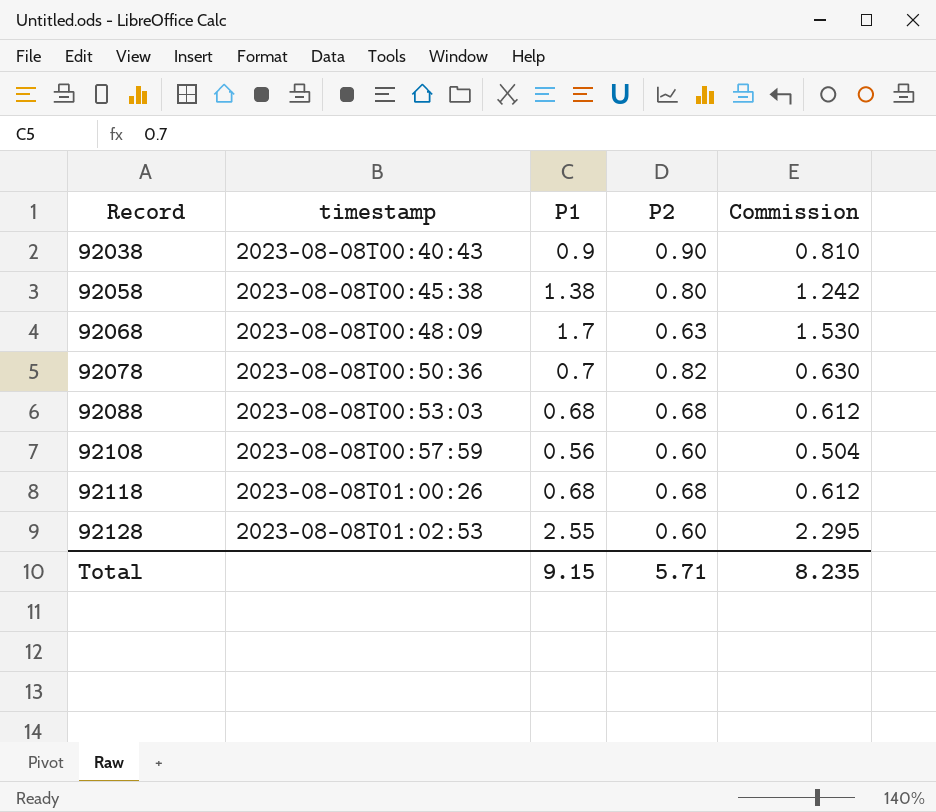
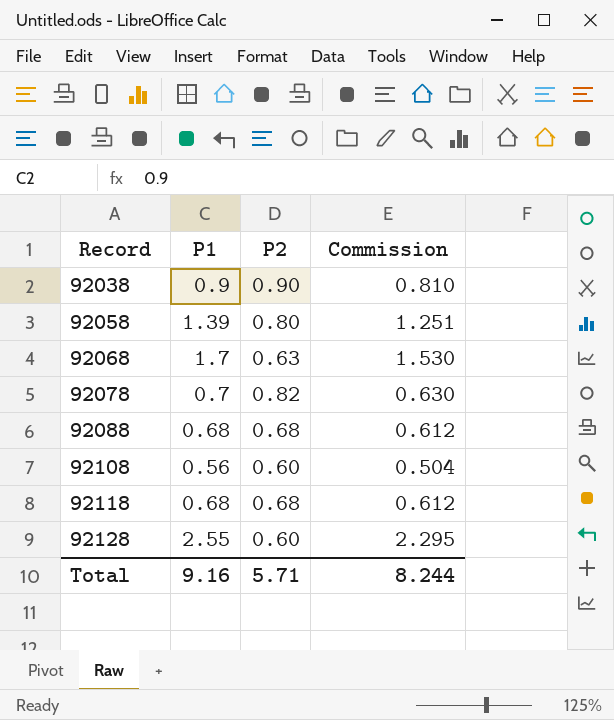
column timestamp | position: 2 -> none
92058 | P1: 1.38 -> 1.39
92058 | Commission: 1.242 -> 1.251
Total | P1: 9.15 -> 9.16
Total | Commission: 8.235 -> 8.244

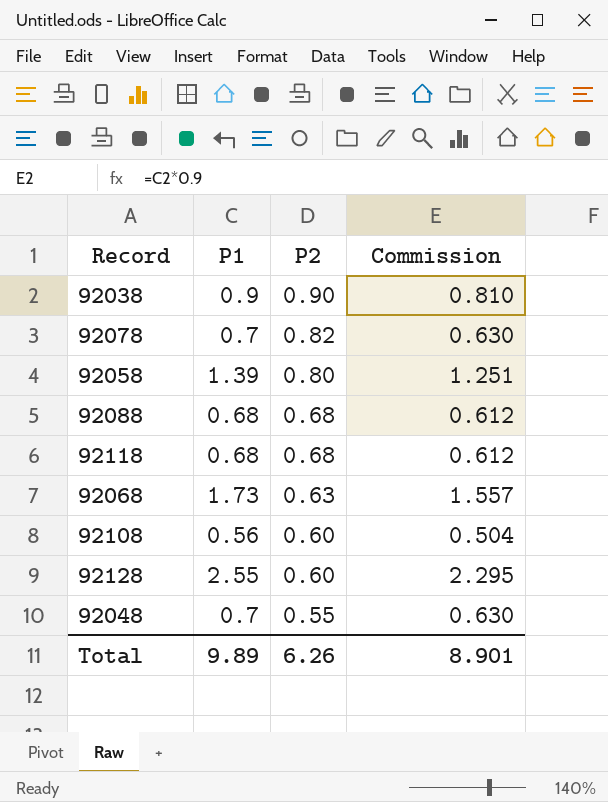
row order: Record ascending -> P2 descending
92068 | P1: 1.7 -> 1.73
92068 | Commission: 1.530 -> 1.557
row 92048: none -> 0.7 | 0.55 | 0.630
Total | P1: 9.16 -> 9.89
Total | P2: 5.71 -> 6.26
Total | Commission: 8.244 -> 8.901

